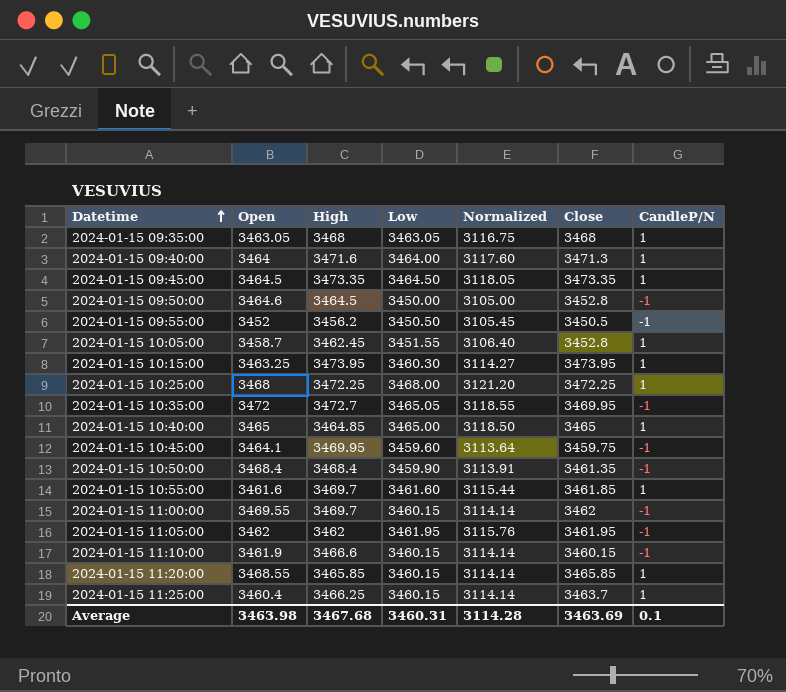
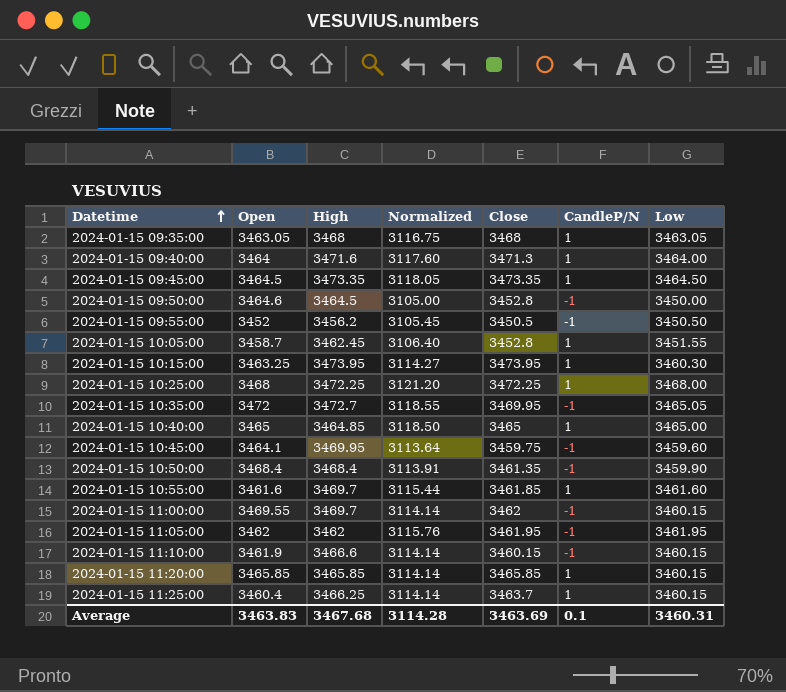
column Low | position: 4 -> 7
2024-01-15 11:20:00 | Open: 3468.55 -> 3465.85
Average | Open: 3463.98 -> 3463.83

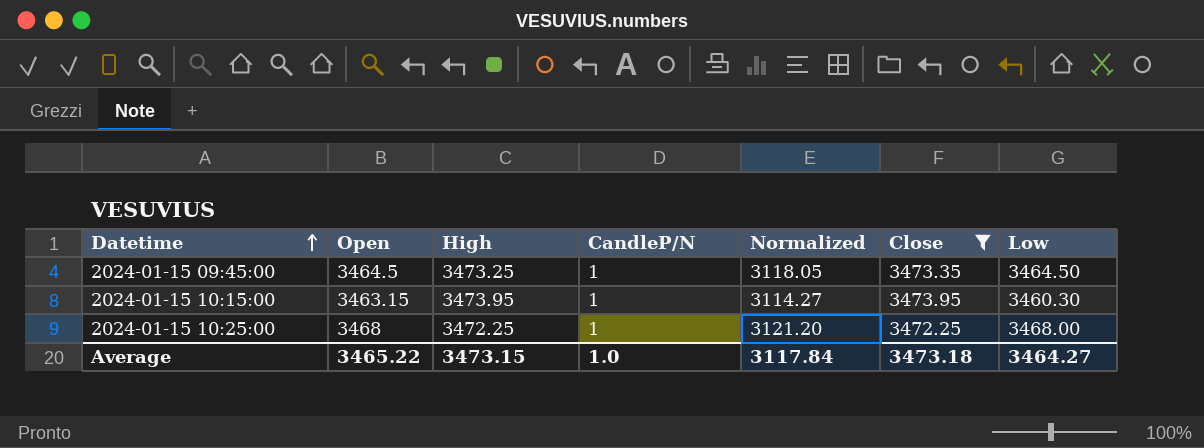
filter: none -> Close >= 3472.25
column CandleP/N | position: 6 -> 4
2024-01-15 09:45:00 | High: 3473.35 -> 3473.25
2024-01-15 10:15:00 | Open: 3463.25 -> 3463.15
Average | Open: 3463.83 -> 3465.22
Average | High: 3467.68 -> 3473.15
Average | CandleP/N: 0.1 -> 1.0
Average | Normalized: 3114.28 -> 3117.84
Average | Close: 3463.69 -> 3473.18
Average | Low: 3460.31 -> 3464.27

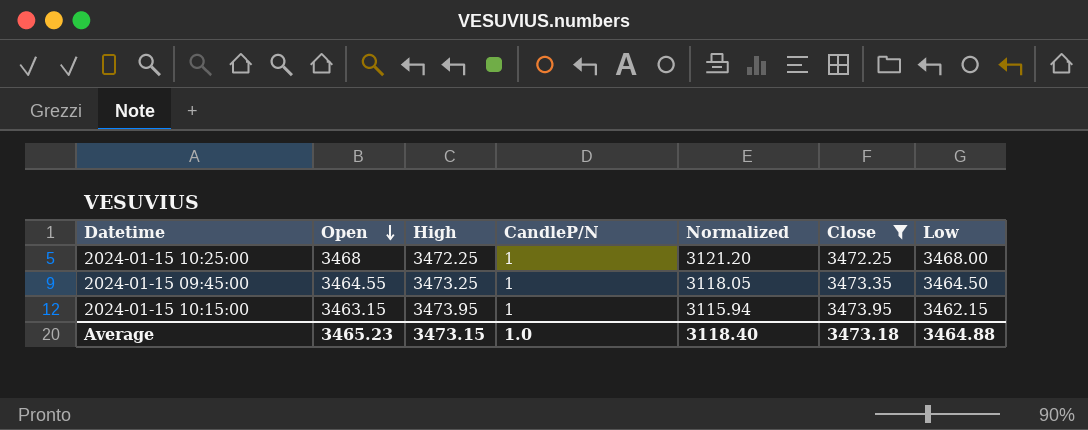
row order: Datetime ascending -> Open descending
2024-01-15 09:45:00 | Open: 3464.5 -> 3464.55
2024-01-15 10:15:00 | Normalized: 3114.27 -> 3115.94
2024-01-15 10:15:00 | Low: 3460.30 -> 3462.15
Average | Open: 3465.22 -> 3465.23
Average | Normalized: 3117.84 -> 3118.40
Average | Low: 3464.27 -> 3464.88

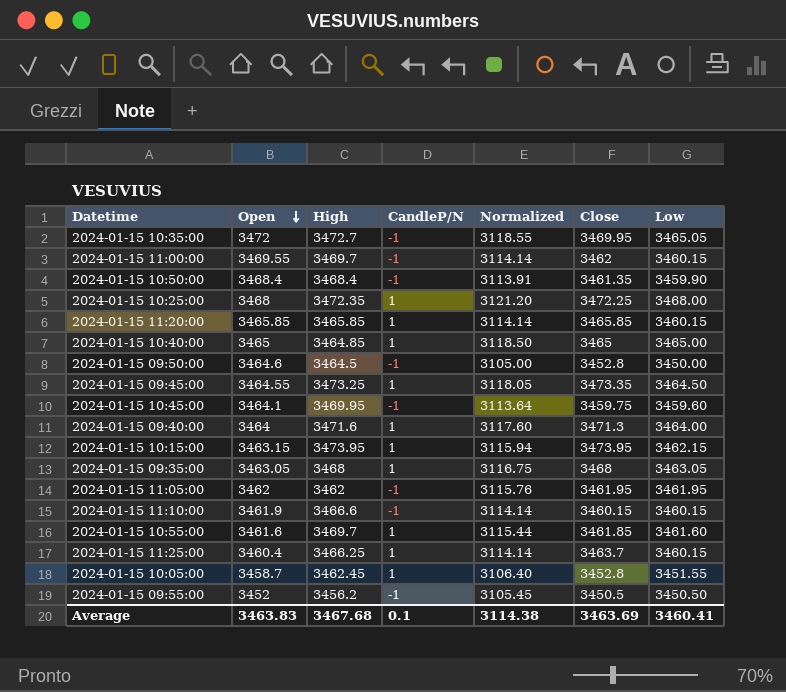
filter: Close >= 3472.25 -> none
2024-01-15 10:25:00 | High: 3472.25 -> 3472.35
Average | Open: 3465.23 -> 3463.83
Average | High: 3473.15 -> 3467.68
Average | CandleP/N: 1.0 -> 0.1
Average | Normalized: 3118.40 -> 3114.38
Average | Close: 3473.18 -> 3463.69
Average | Low: 3464.88 -> 3460.41

